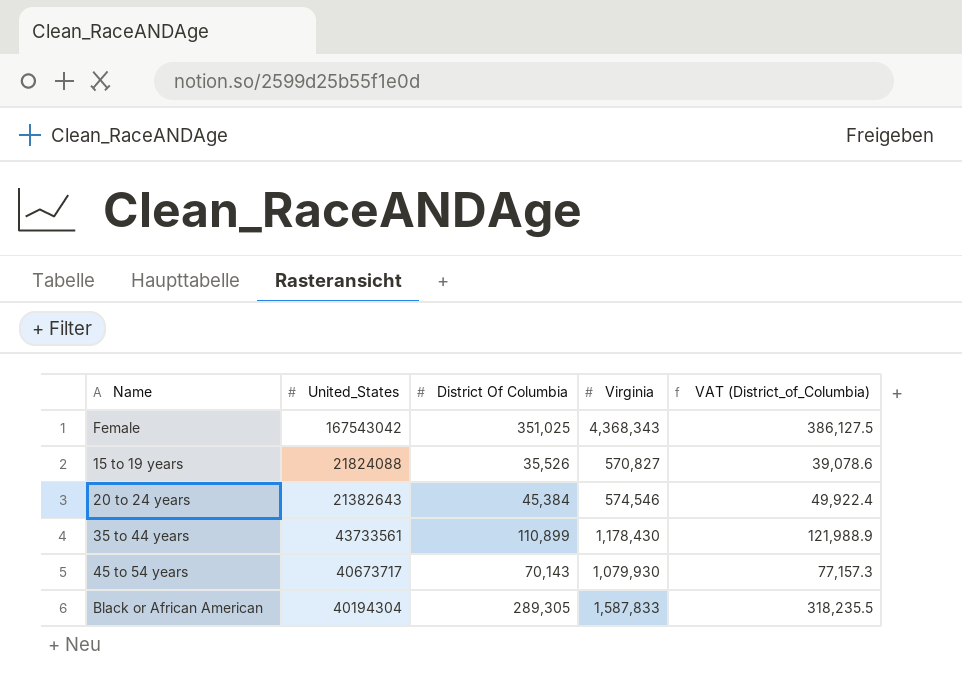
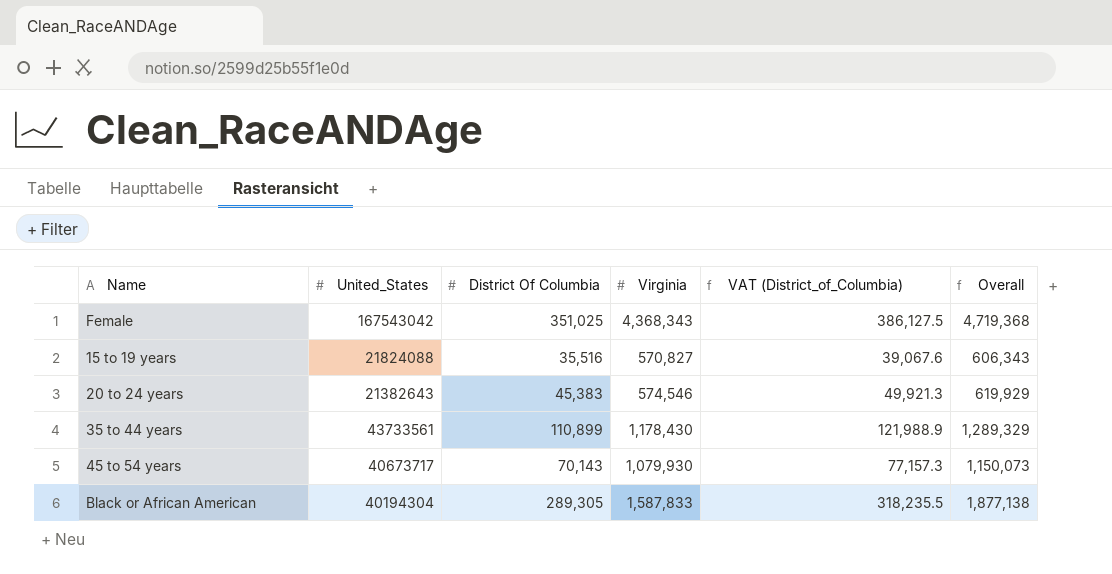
column Overall | formula: none -> [District Of Columbia] + [Virginia]
15 to 19 years | District Of Columbia: 35,526 -> 35,516
15 to 19 years | VAT (District_of_Columbia): 39,078.6 -> 39,067.6
20 to 24 years | District Of Columbia: 45,384 -> 45,383
20 to 24 years | VAT (District_of_Columbia): 49,922.4 -> 49,921.3

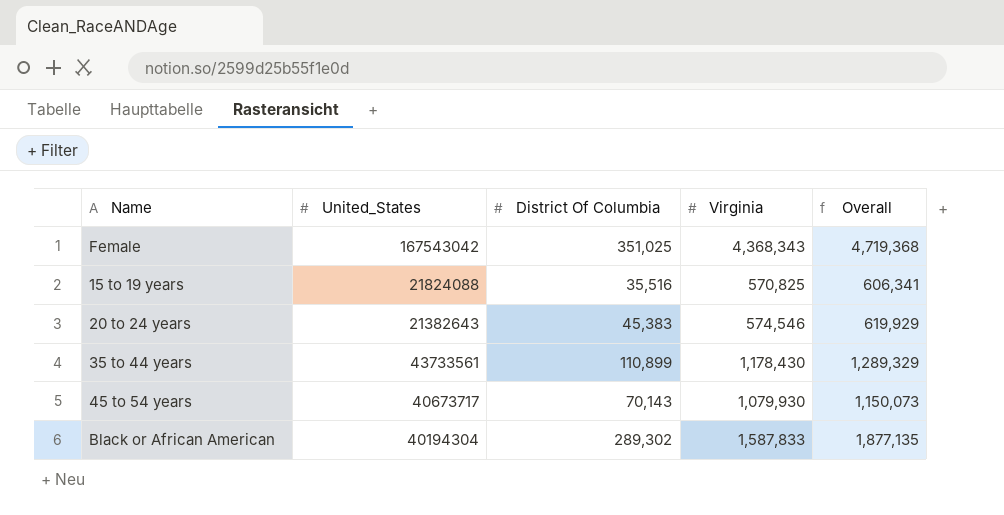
column VAT (District_of_Columbia) | formula: [District Of Columbia] * 1.1 -> none
15 to 19 years | Virginia: 570,827 -> 570,825
15 to 19 years | Overall: 606,343 -> 606,341
Black or African American | District Of Columbia: 289,305 -> 289,302
Black or African American | Overall: 1,877,138 -> 1,877,135

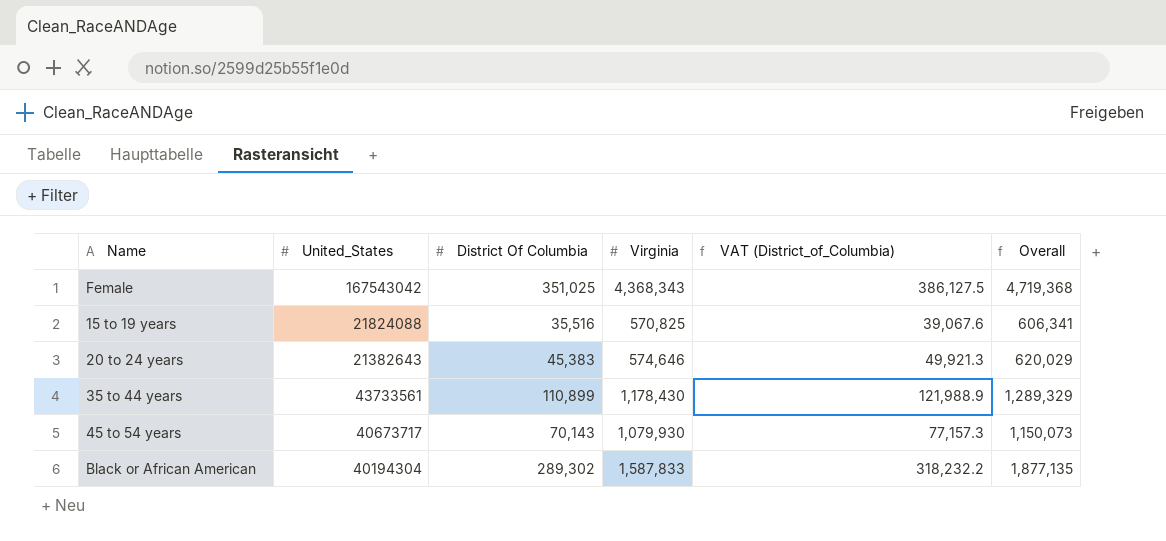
column VAT (District_of_Columbia) | formula: none -> [District Of Columbia] * 1.1
20 to 24 years | Virginia: 574,546 -> 574,646
20 to 24 years | Overall: 619,929 -> 620,029

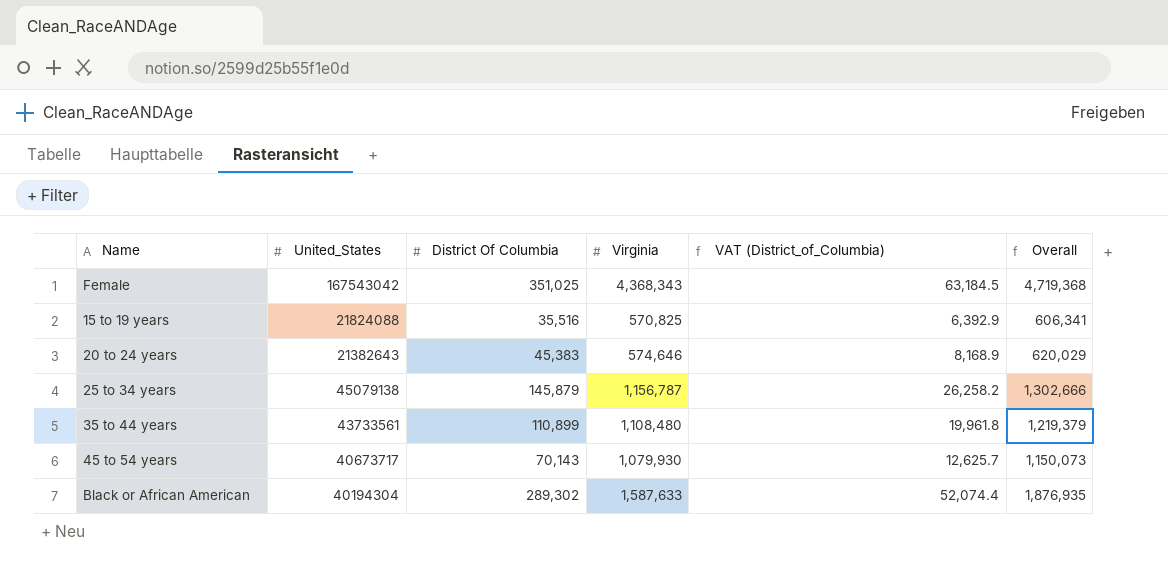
column VAT (District_of_Columbia) | formula: [District Of Columbia] * 1.1 -> [District Of Columbia] * 0.18
row 25 to 34 years: none -> 45079138 | 145,879 | 1,156,787 | 26,258.2 | 1,302,666
35 to 44 years | Virginia: 1,178,430 -> 1,108,480
35 to 44 years | Overall: 1,289,329 -> 1,219,379
Black or African American | Virginia: 1,587,833 -> 1,587,633
Black or African American | Overall: 1,877,135 -> 1,876,935

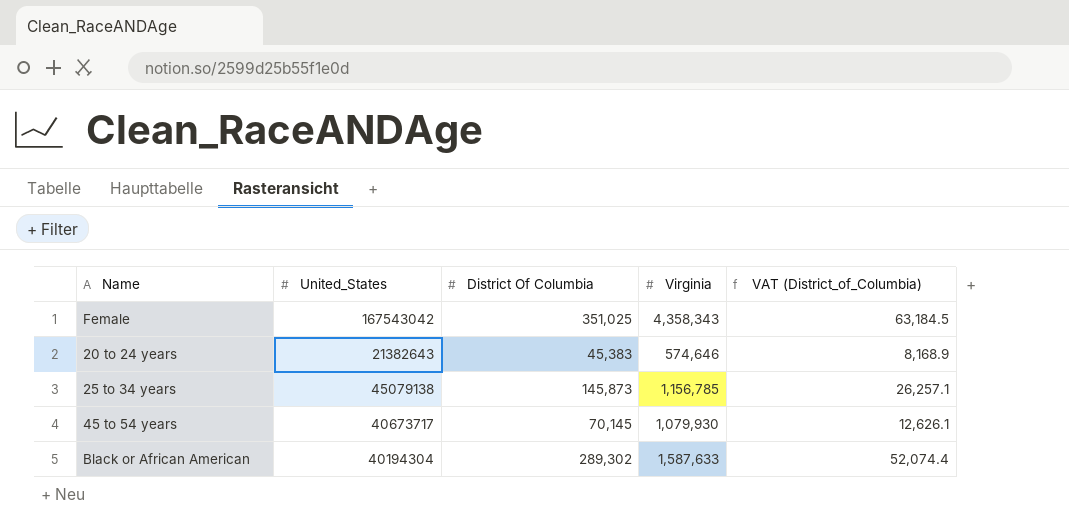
column Overall | formula: [District Of Columbia] + [Virginia] -> none
row 15 to 19 years: 21824088 | 35,516 | 570,825 | 6,392.9 | 606,341 -> none
row 35 to 44 years: 43733561 | 110,899 | 1,108,480 | 19,961.8 | 1,219,379 -> none
Female | Virginia: 4,368,343 -> 4,358,343
25 to 34 years | District Of Columbia: 145,879 -> 145,873
25 to 34 years | Virginia: 1,156,787 -> 1,156,785
25 to 34 years | VAT (District_of_Columbia): 26,258.2 -> 26,257.1
45 to 54 years | District Of Columbia: 70,143 -> 70,145
45 to 54 years | VAT (District_of_Columbia): 12,625.7 -> 12,626.1

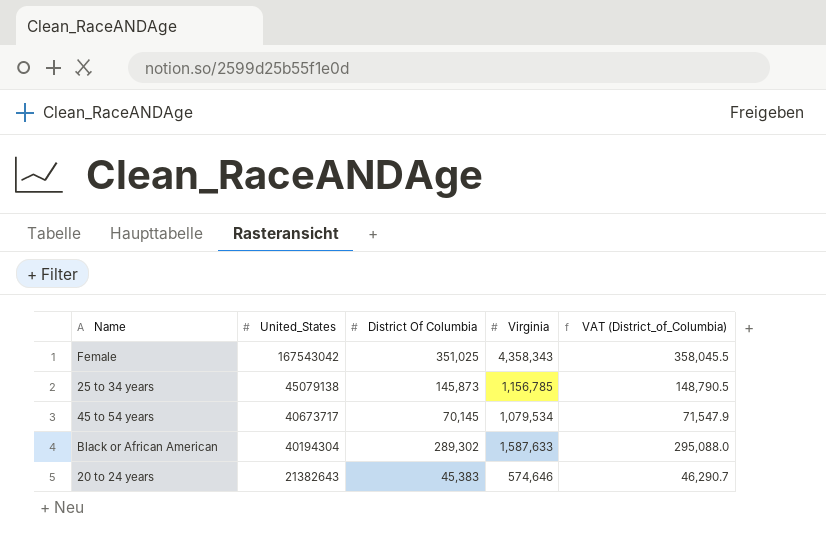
row order: none -> United_States descending
column VAT (District_of_Columbia) | formula: [District Of Columbia] * 0.18 -> [District Of Columbia] * 1.02
45 to 54 years | Virginia: 1,079,930 -> 1,079,534

